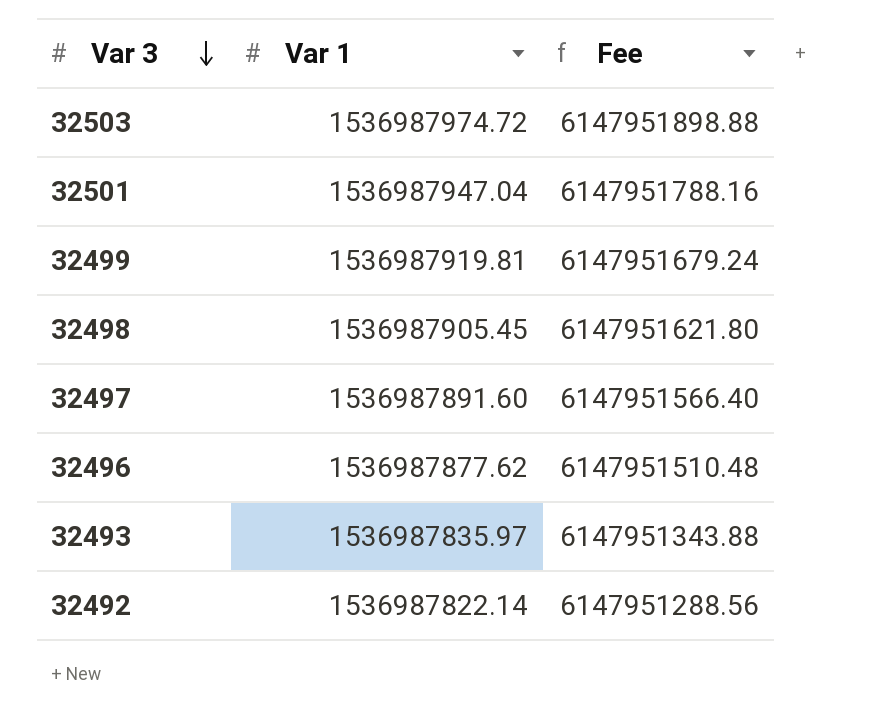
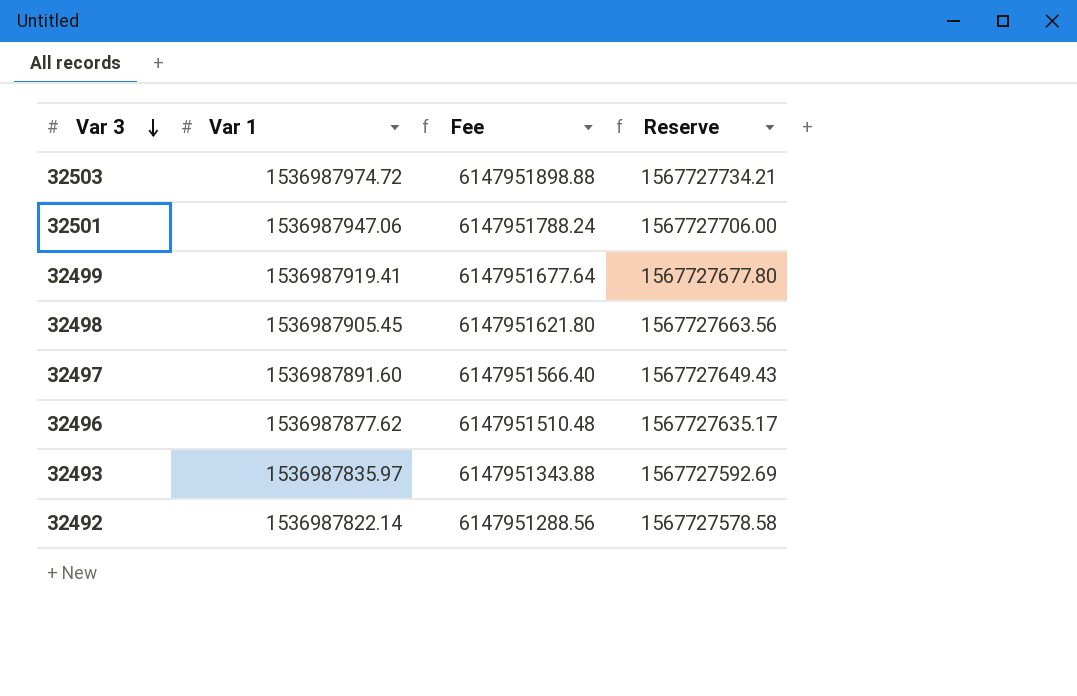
column Reserve | formula: none -> [Var 1] * 1.02
32501 | Var 1: 1536987947.04 -> 1536987947.06
32501 | Fee: 6147951788.16 -> 6147951788.24
32499 | Var 1: 1536987919.81 -> 1536987919.41
32499 | Fee: 6147951679.24 -> 6147951677.64

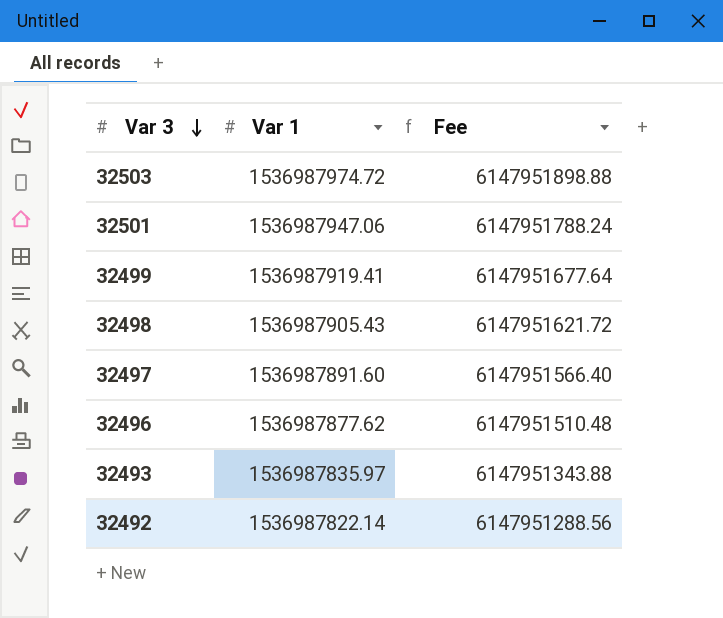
column Reserve | formula: [Var 1] * 1.02 -> none
32498 | Var 1: 1536987905.45 -> 1536987905.43
32498 | Fee: 6147951621.80 -> 6147951621.72

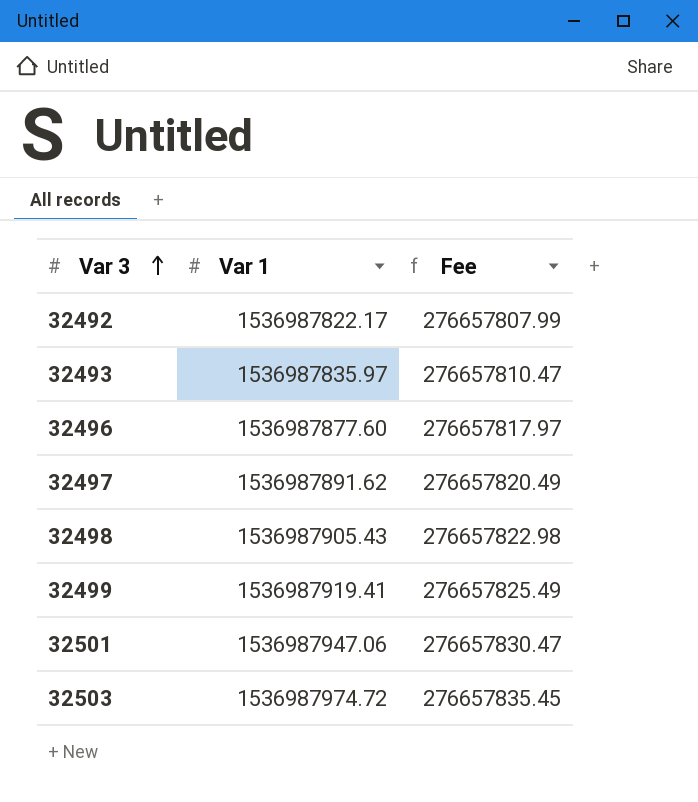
row order: Var 3 descending -> Var 3 ascending
column Fee | formula: [Var 1] * 4 -> [Var 1] * 0.18
32492 | Var 1: 1536987822.14 -> 1536987822.17
32496 | Var 1: 1536987877.62 -> 1536987877.60
32497 | Var 1: 1536987891.60 -> 1536987891.62

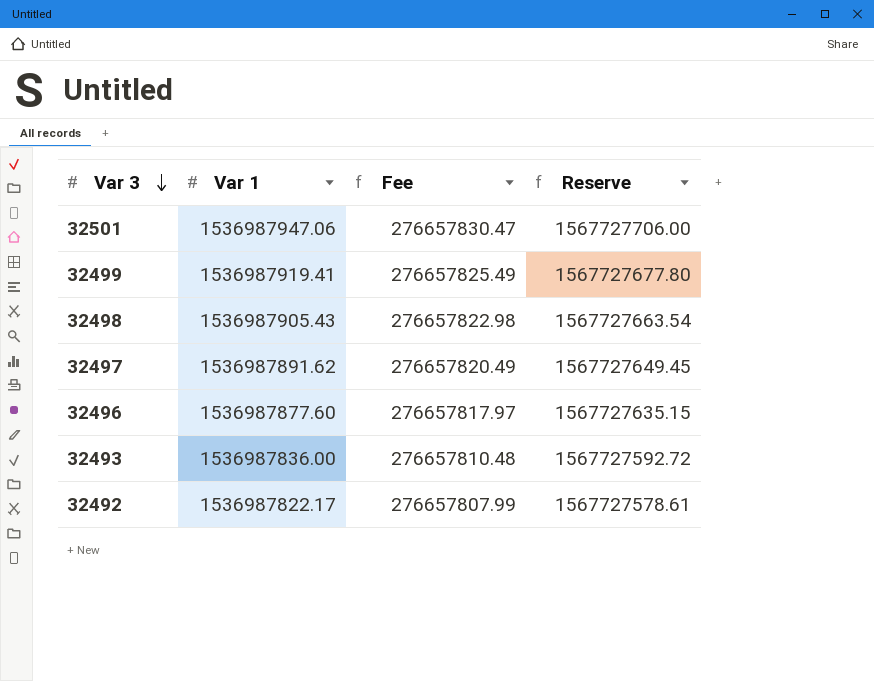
row order: Var 3 ascending -> Var 3 descending
column Reserve | formula: none -> [Var 1] * 1.02
row 32503: 1536987974.72 | 276657835.45 -> none
32493 | Var 1: 1536987835.97 -> 1536987836.00
32493 | Fee: 276657810.47 -> 276657810.48

